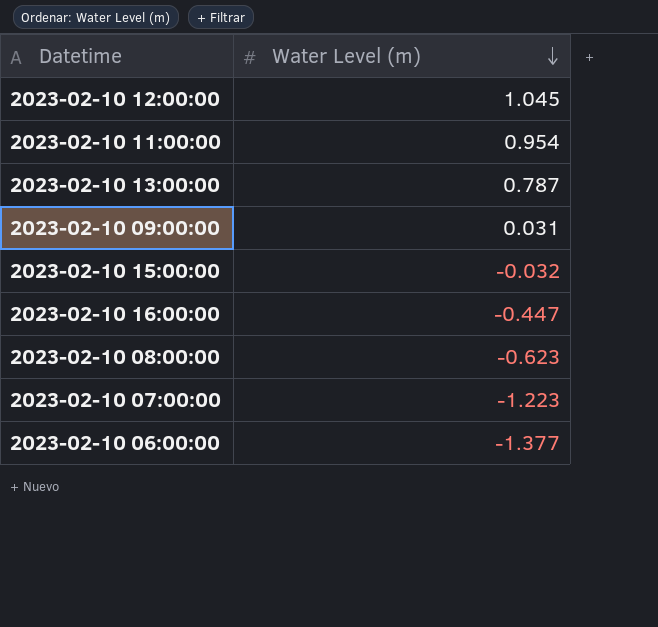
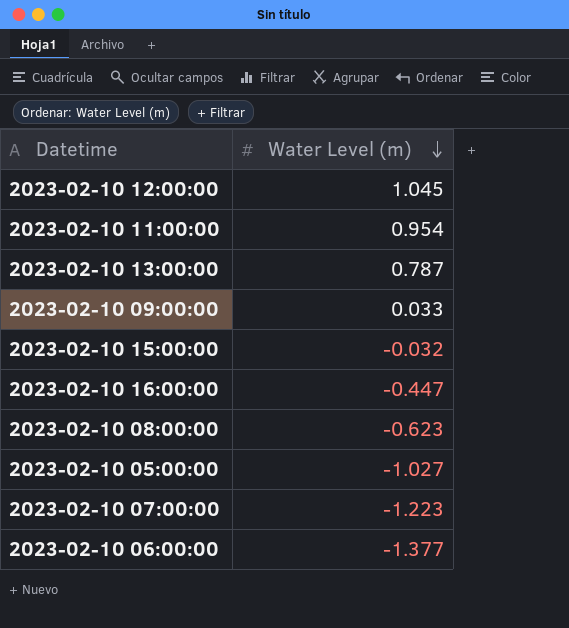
2023-02-10 09:00:00 | Water Level (m): 0.031 -> 0.033
row 2023-02-10 05:00:00: none -> -1.027

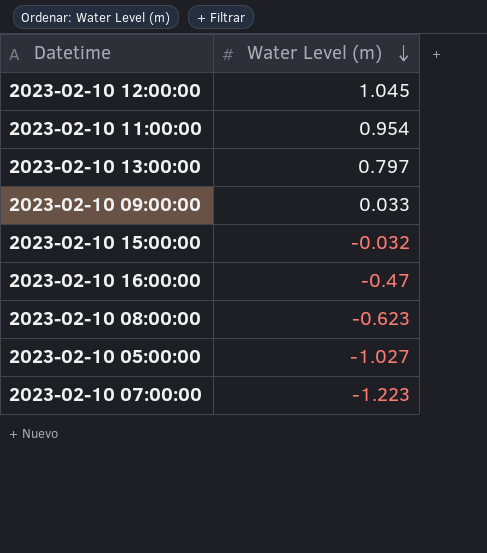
row 2023-02-10 06:00:00: -1.377 -> none
2023-02-10 13:00:00 | Water Level (m): 0.787 -> 0.797
2023-02-10 16:00:00 | Water Level (m): -0.447 -> -0.47

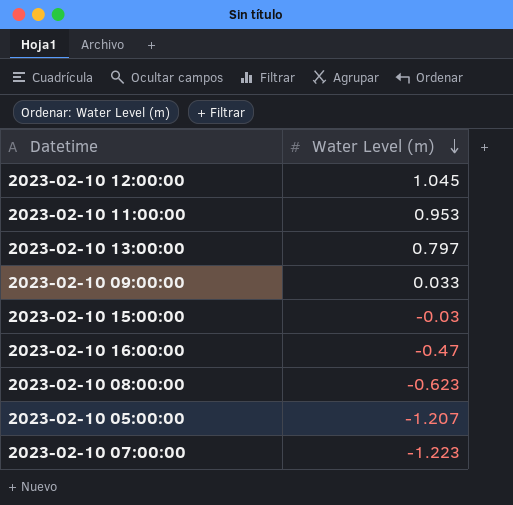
2023-02-10 11:00:00 | Water Level (m): 0.954 -> 0.953
2023-02-10 15:00:00 | Water Level (m): -0.032 -> -0.03
2023-02-10 05:00:00 | Water Level (m): -1.027 -> -1.207

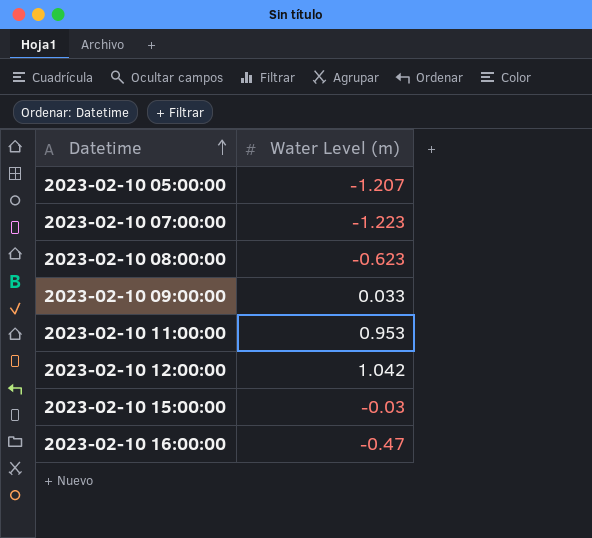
row order: Water Level (m) descending -> Datetime ascending
row 2023-02-10 13:00:00: 0.797 -> none
2023-02-10 12:00:00 | Water Level (m): 1.045 -> 1.042

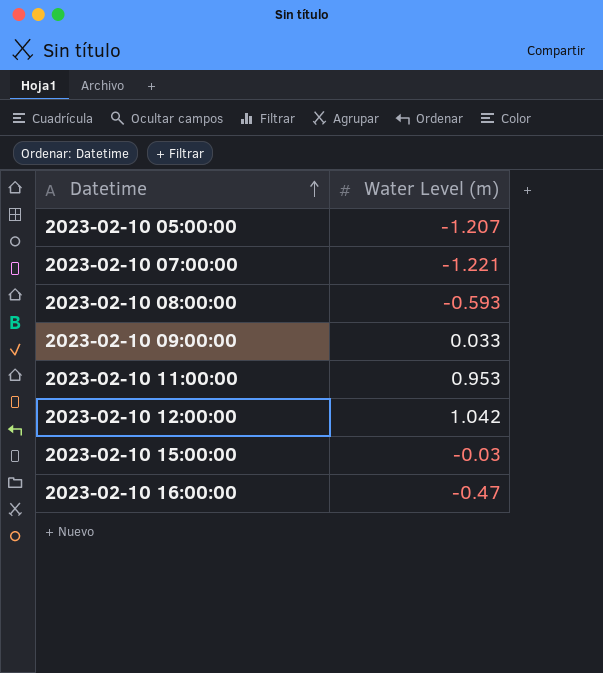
2023-02-10 07:00:00 | Water Level (m): -1.223 -> -1.221
2023-02-10 08:00:00 | Water Level (m): -0.623 -> -0.593

